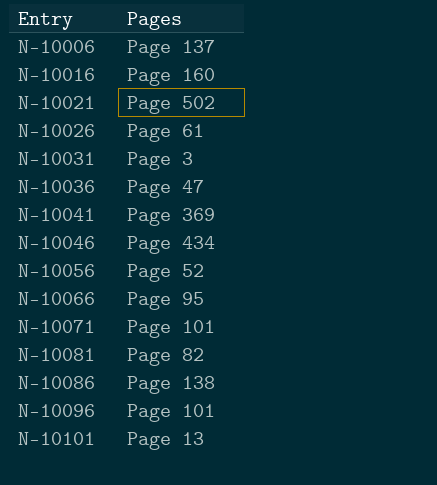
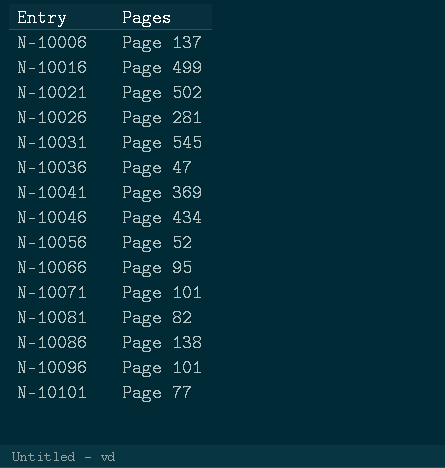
N-10016 | Pages: Page 160 -> Page 499
N-10026 | Pages: Page 61 -> Page 281
N-10031 | Pages: Page 3 -> Page 545
N-10101 | Pages: Page 13 -> Page 77

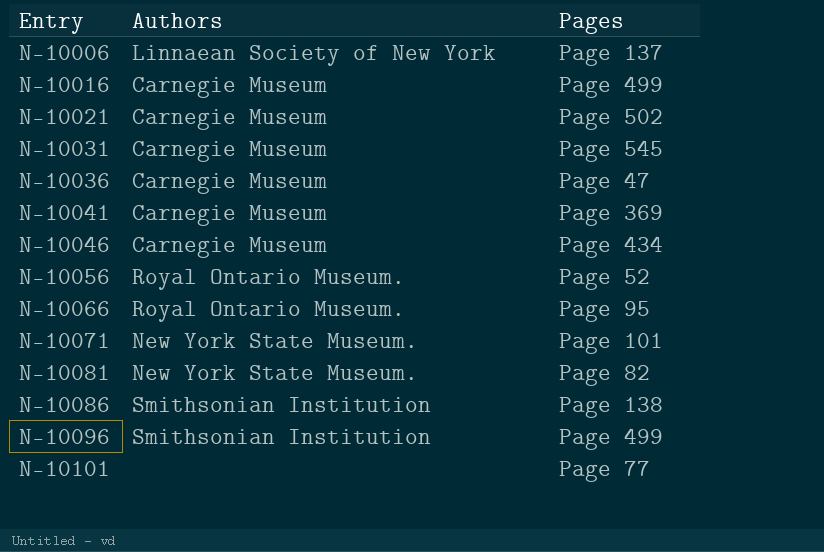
column Authors | position: none -> 2
row N-10026: Page 281 -> none
N-10096 | Pages: Page 101 -> Page 499

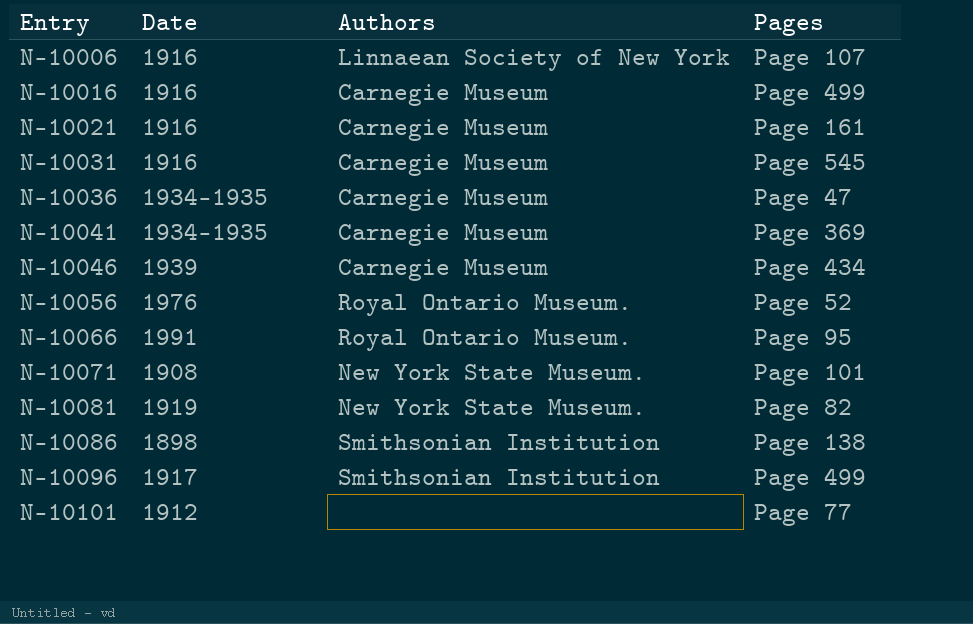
column Date | position: none -> 2
N-10006 | Pages: Page 137 -> Page 107
N-10021 | Pages: Page 502 -> Page 161

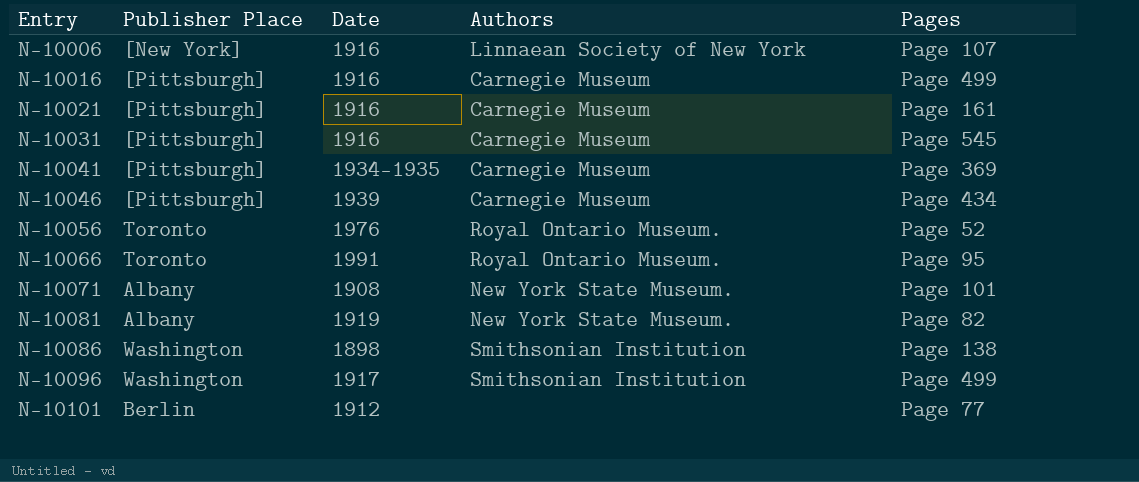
column Publisher Place | position: none -> 2
row N-10036: 1934-1935 | Carnegie Museum | Page 47 -> none

